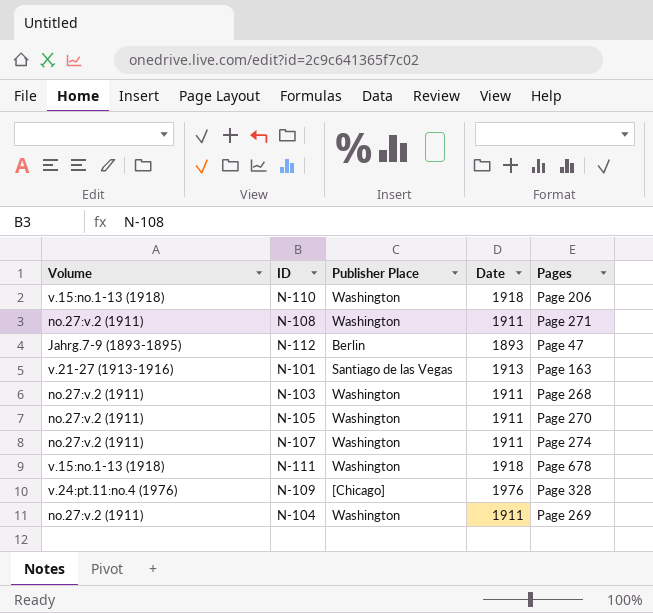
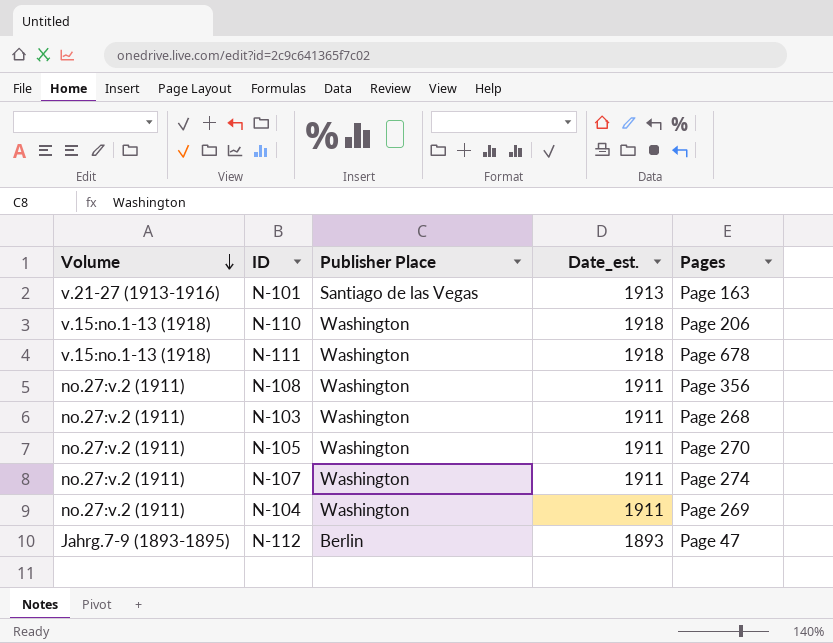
row order: none -> Volume descending
column name: Date -> Date_est.
row N-109: v.24:pt.11:no.4 (1976) | [Chicago] | 1976 | Page 328 -> none
N-108 | Pages: Page 271 -> Page 356

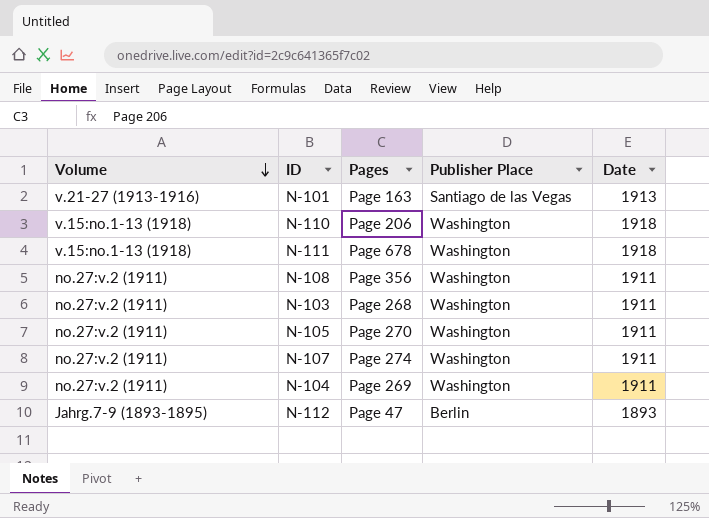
column Pages | position: 5 -> 3
column name: Date_est. -> Date

